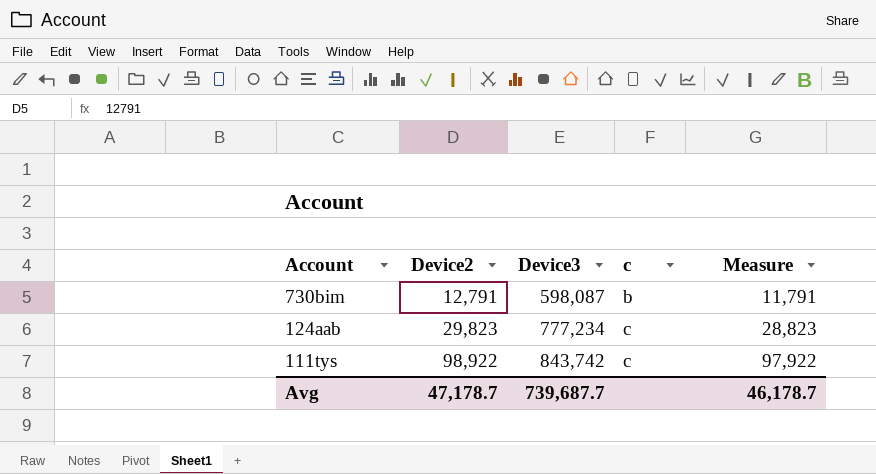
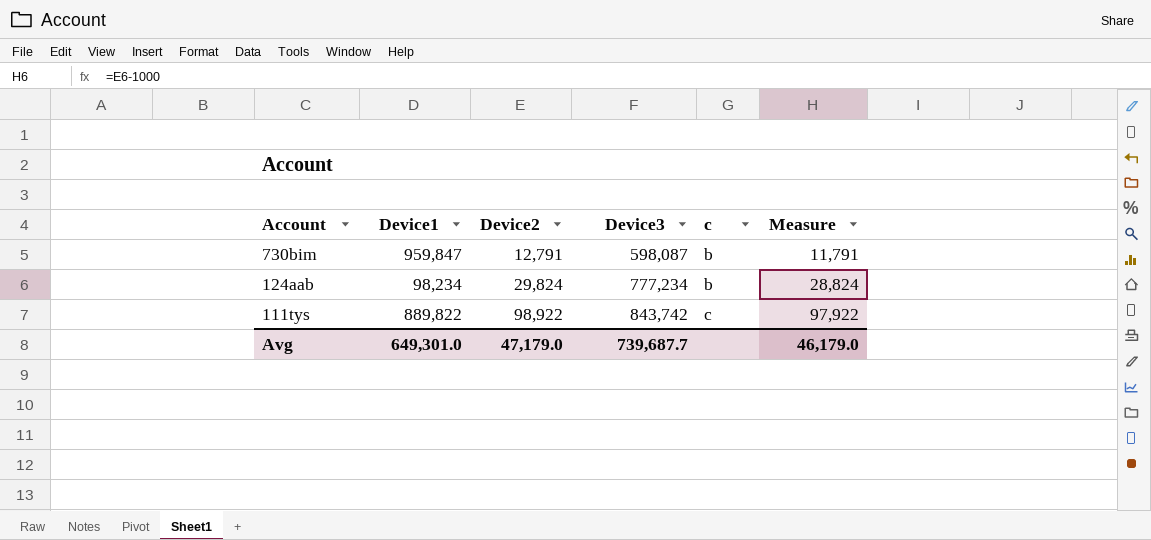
column Device1 | position: none -> 2
124aab | Device2: 29,823 -> 29,824
124aab | c: c -> b
124aab | Measure: 28,823 -> 28,824
Avg | Device2: 47,178.7 -> 47,179.0
Avg | Measure: 46,178.7 -> 46,179.0

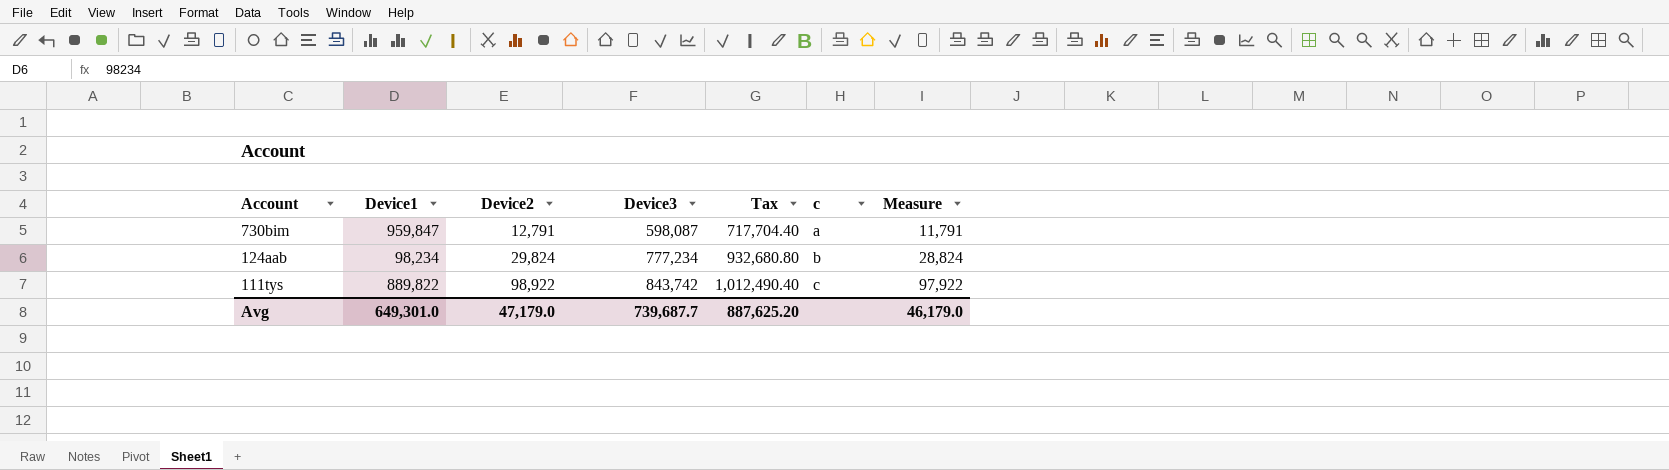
column Tax | formula: none -> [Device3] * 1.2
730bim | c: b -> a

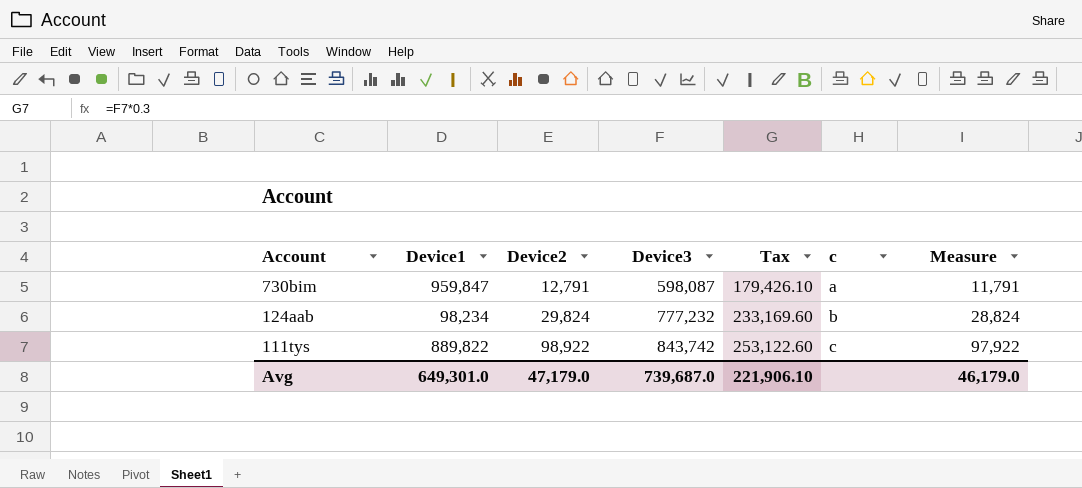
column Tax | formula: [Device3] * 1.2 -> [Device3] * 0.3
124aab | Device3: 777,234 -> 777,232
Avg | Device3: 739,687.7 -> 739,687.0
Avg | Tax: 887,625.20 -> 221,906.10

